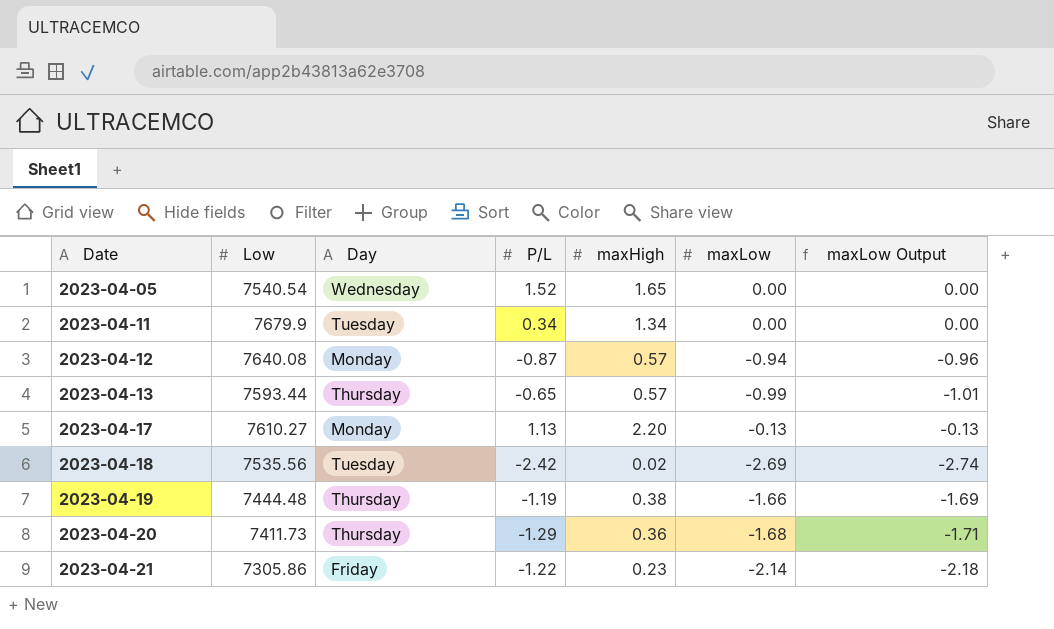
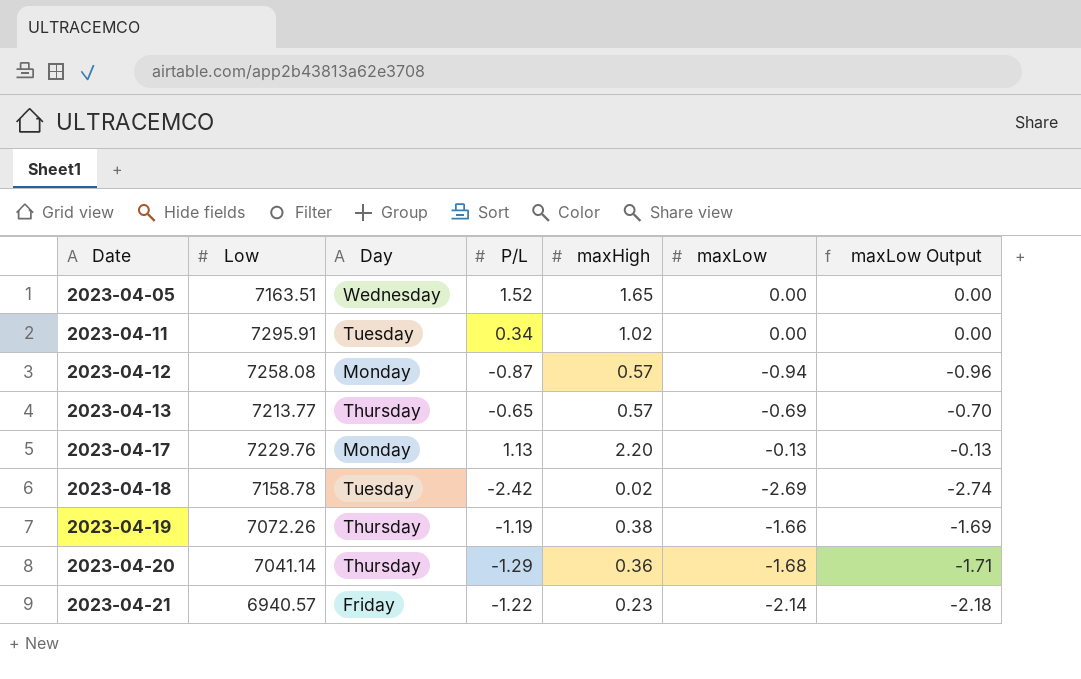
2023-04-05 | Low: 7540.54 -> 7163.51
2023-04-11 | Low: 7679.9 -> 7295.91
2023-04-11 | maxHigh: 1.34 -> 1.02
2023-04-12 | Low: 7640.08 -> 7258.08
2023-04-13 | Low: 7593.44 -> 7213.77
2023-04-13 | maxLow: -0.99 -> -0.69
2023-04-13 | maxLow Output: -1.01 -> -0.70
2023-04-17 | Low: 7610.27 -> 7229.76
2023-04-18 | Low: 7535.56 -> 7158.78
2023-04-19 | Low: 7444.48 -> 7072.26
2023-04-20 | Low: 7411.73 -> 7041.14
2023-04-21 | Low: 7305.86 -> 6940.57

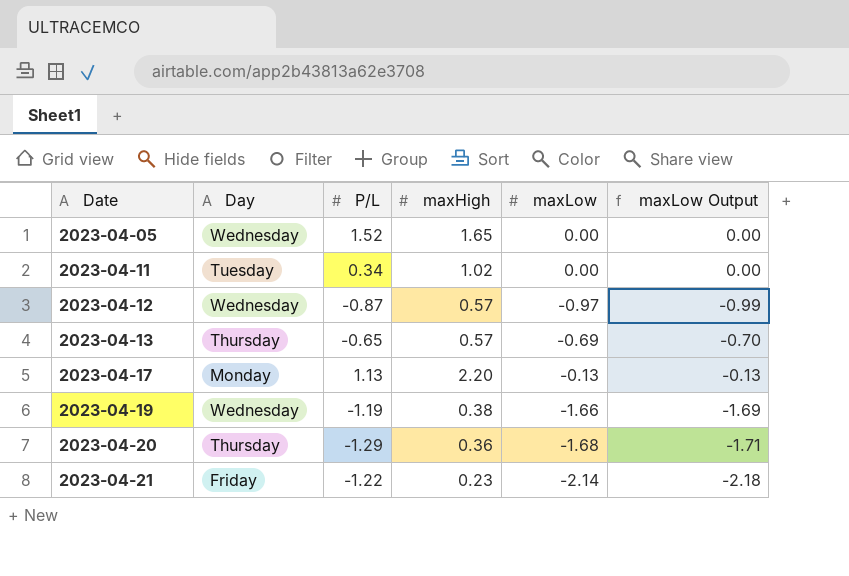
column Low | position: 2 -> none
row 2023-04-18: 7158.78 | Tuesday | -2.42 | 0.02 | -2.69 | -2.74 -> none
2023-04-12 | Day: Monday -> Wednesday
2023-04-12 | maxLow: -0.94 -> -0.97
2023-04-12 | maxLow Output: -0.96 -> -0.99
2023-04-19 | Day: Thursday -> Wednesday

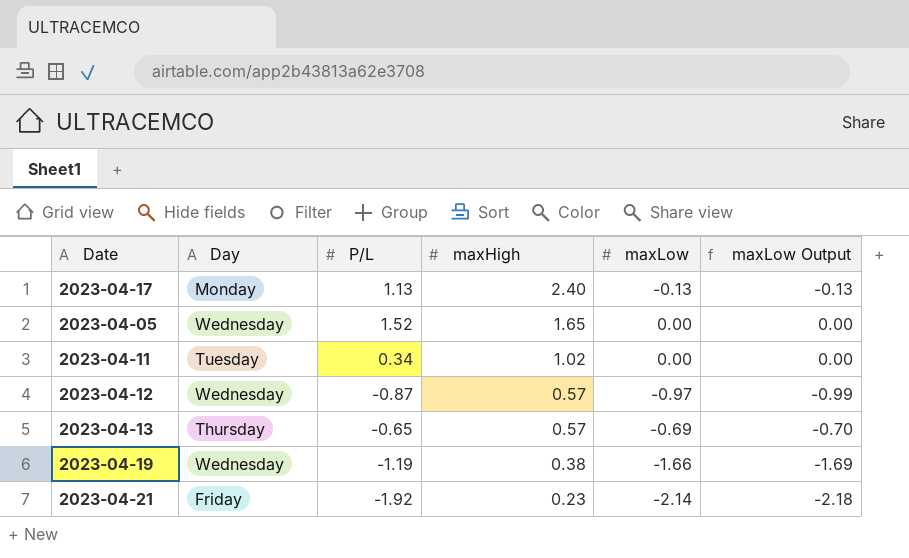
row order: Date ascending -> maxHigh descending
row 2023-04-20: Thursday | -1.29 | 0.36 | -1.68 | -1.71 -> none
2023-04-17 | maxHigh: 2.20 -> 2.40
2023-04-21 | P/L: -1.22 -> -1.92

